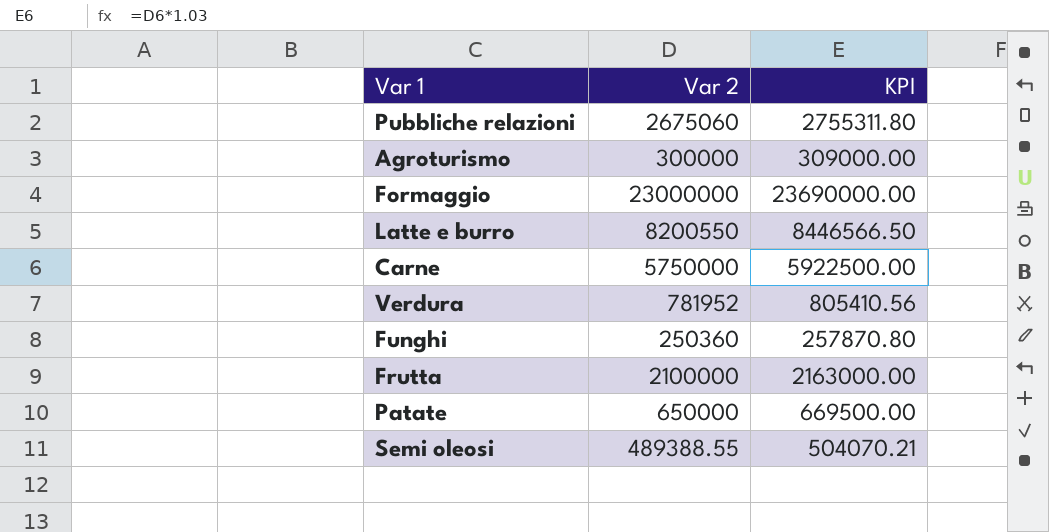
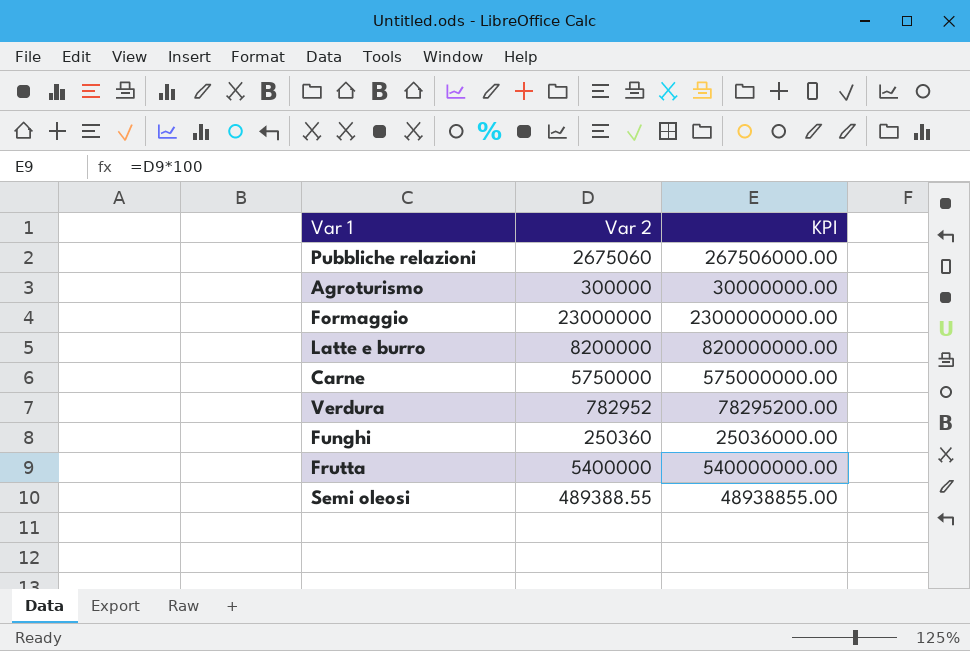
column KPI | formula: [Var 2] * 1.03 -> [Var 2] * 100
row Patate: 650000 | 669500.00 -> none
Latte e burro | Var 2: 8200550 -> 8200000
Verdura | Var 2: 781952 -> 782952
Frutta | Var 2: 2100000 -> 5400000

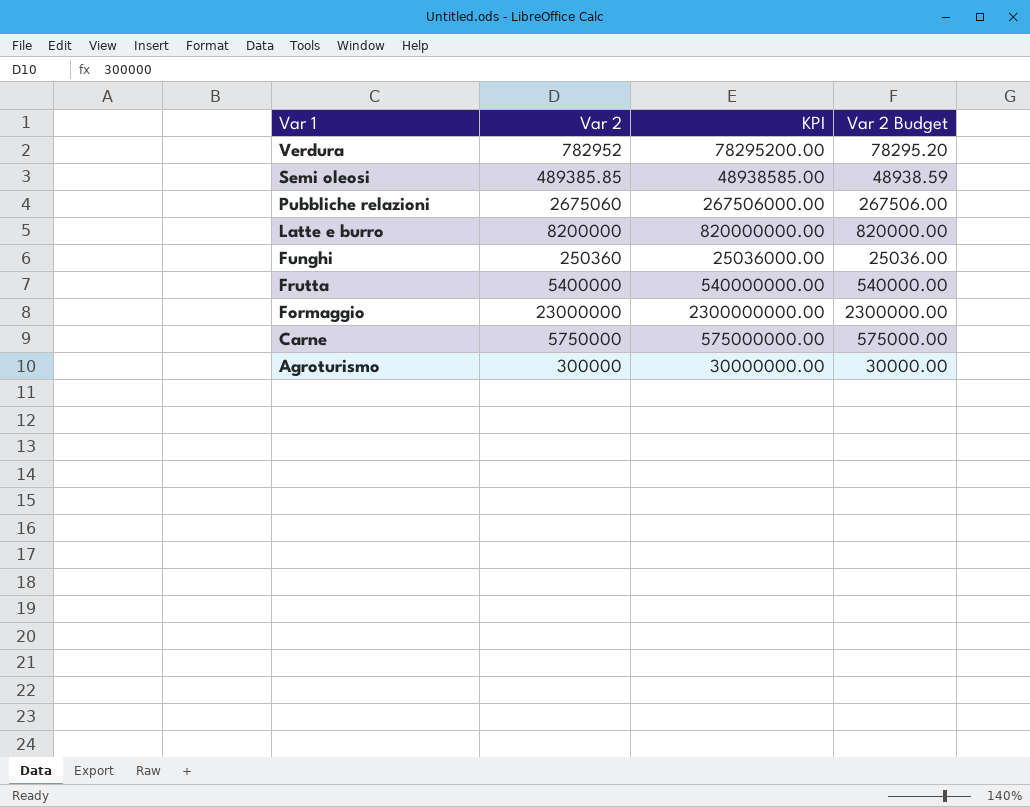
row order: none -> Var 1 descending
column Var 2 Budget | formula: none -> [Var 2] * 0.1
Semi oleosi | Var 2: 489388.55 -> 489385.85
Semi oleosi | KPI: 48938855.00 -> 48938585.00

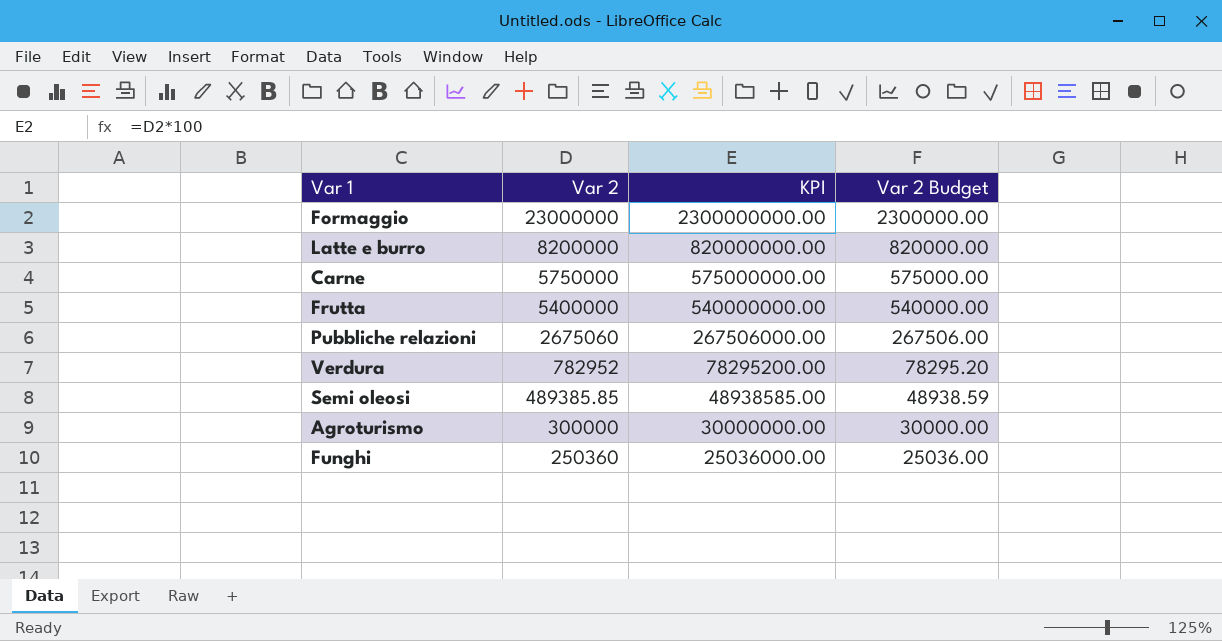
row order: Var 1 descending -> Var 2 descending

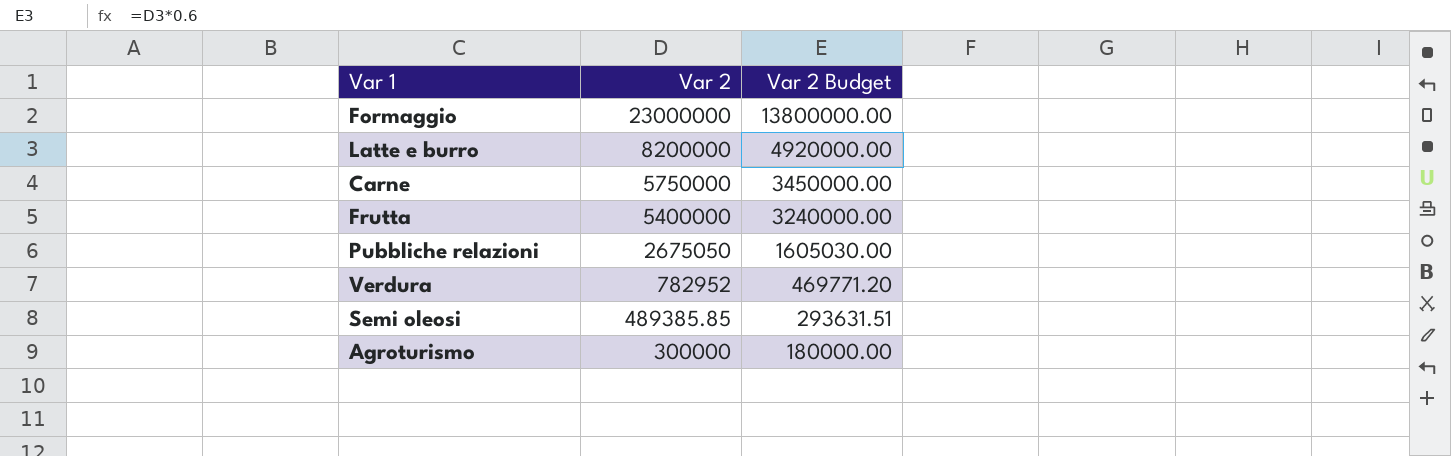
column KPI | formula: [Var 2] * 100 -> none
column Var 2 Budget | formula: [Var 2] * 0.1 -> [Var 2] * 0.6
row Funghi: 250360 | 25036000.00 | 25036.00 -> none
Pubbliche relazioni | Var 2: 2675060 -> 2675050

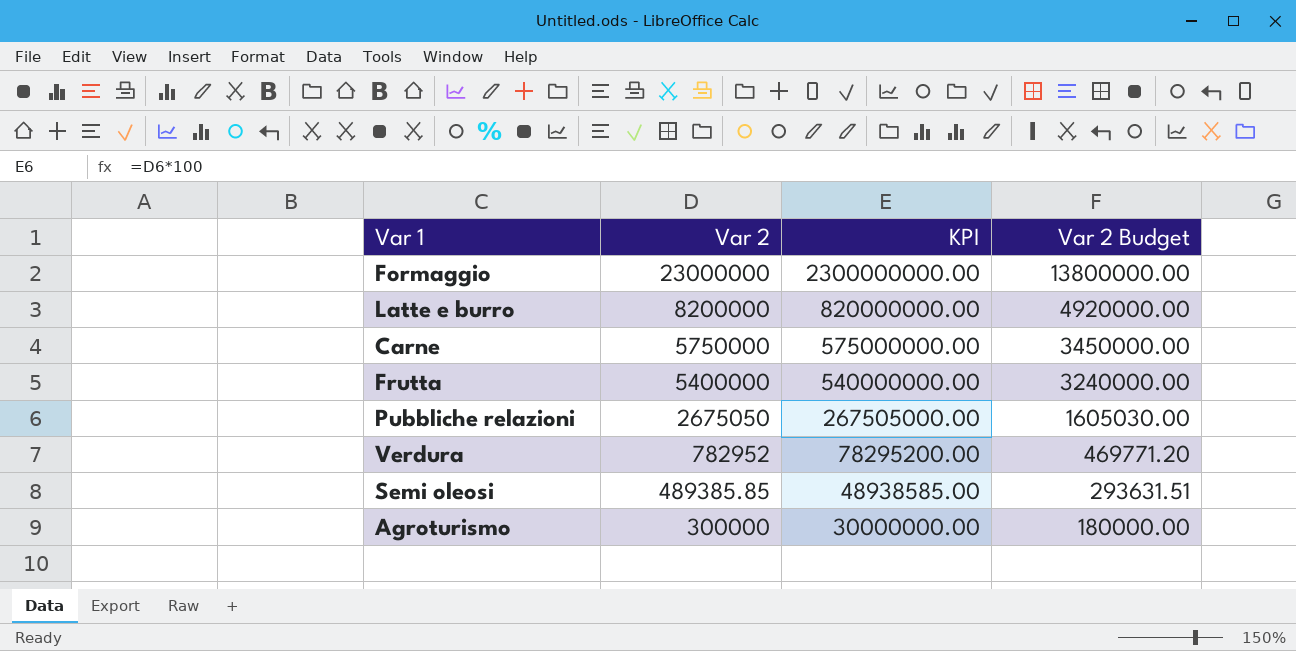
column KPI | formula: none -> [Var 2] * 100

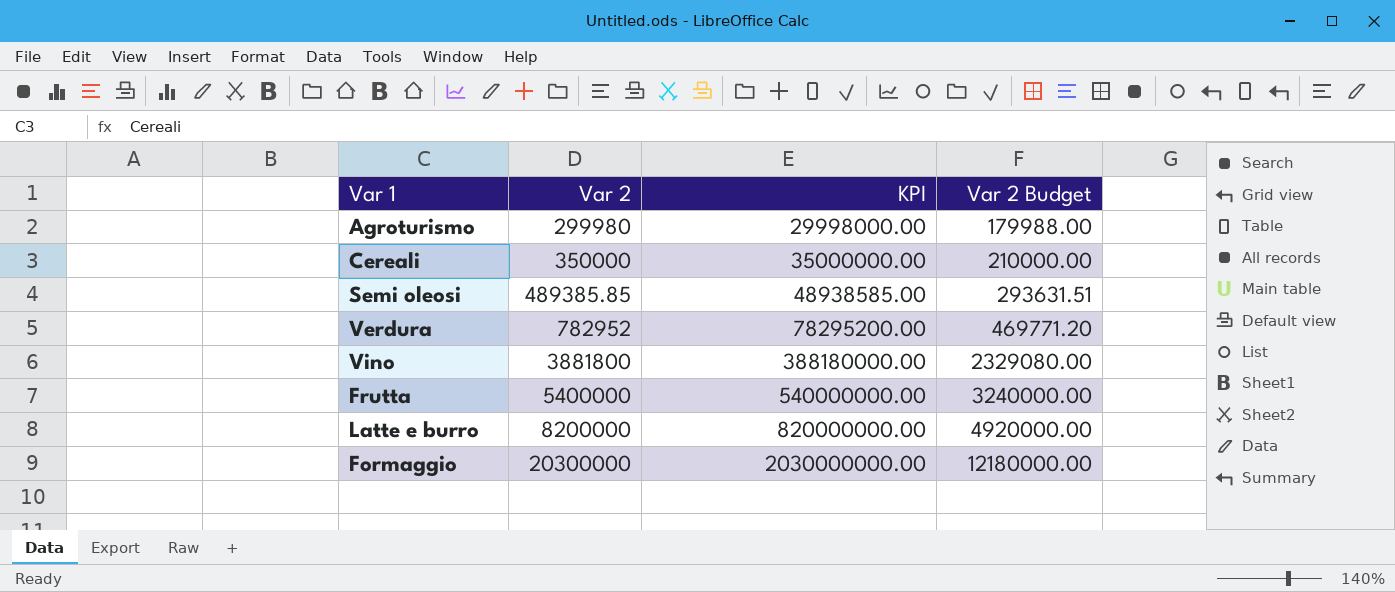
row order: Var 2 descending -> Var 2 ascending
row Carne: 5750000 | 575000000.00 | 3450000.00 -> none
row Pubbliche relazioni: 2675050 | 267505000.00 | 1605030.00 -> none
Agroturismo | Var 2: 300000 -> 299980
Agroturismo | KPI: 30000000.00 -> 29998000.00
Agroturismo | Var 2 Budget: 180000.00 -> 179988.00
row Cereali: none -> 350000 | 35000000.00 | 210000.00
row Vino: none -> 3881800 | 388180000.00 | 2329080.00
Formaggio | Var 2: 23000000 -> 20300000
Formaggio | KPI: 2300000000.00 -> 2030000000.00
Formaggio | Var 2 Budget: 13800000.00 -> 12180000.00

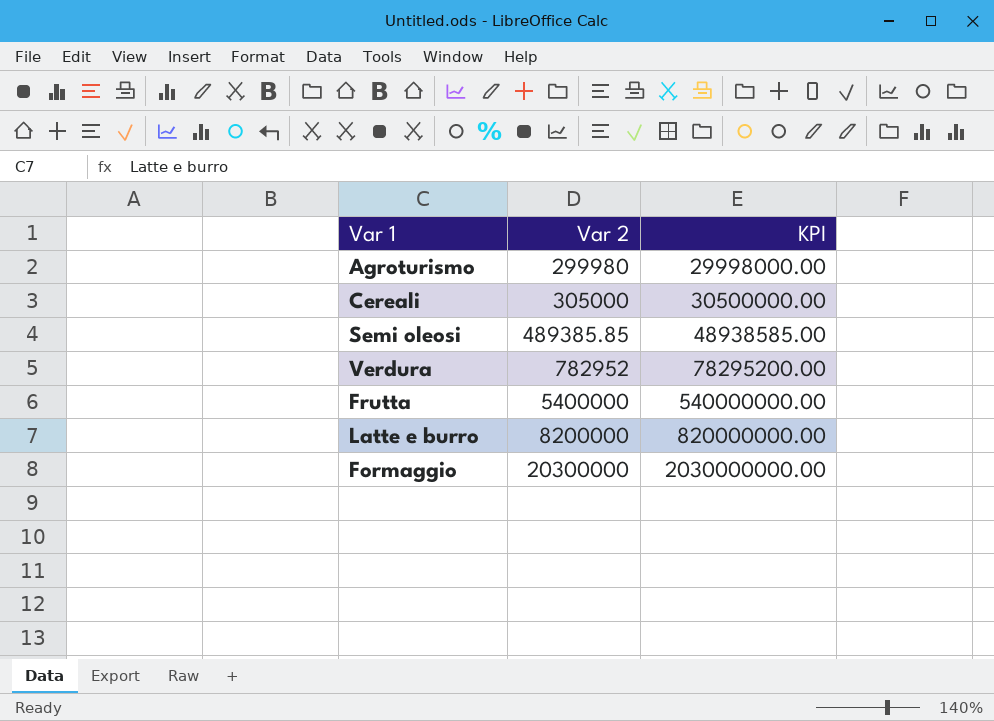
column Var 2 Budget | formula: [Var 2] * 0.6 -> none
row Vino: 3881800 | 388180000.00 | 2329080.00 -> none
Cereali | Var 2: 350000 -> 305000
Cereali | KPI: 35000000.00 -> 30500000.00

